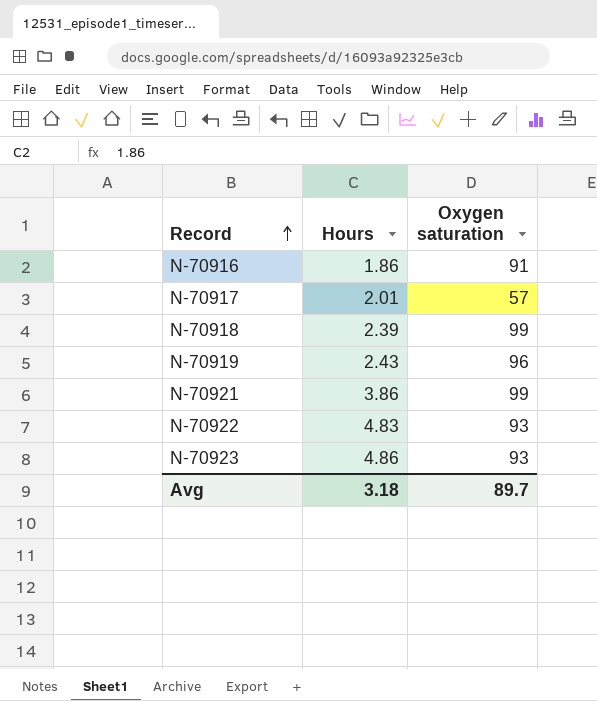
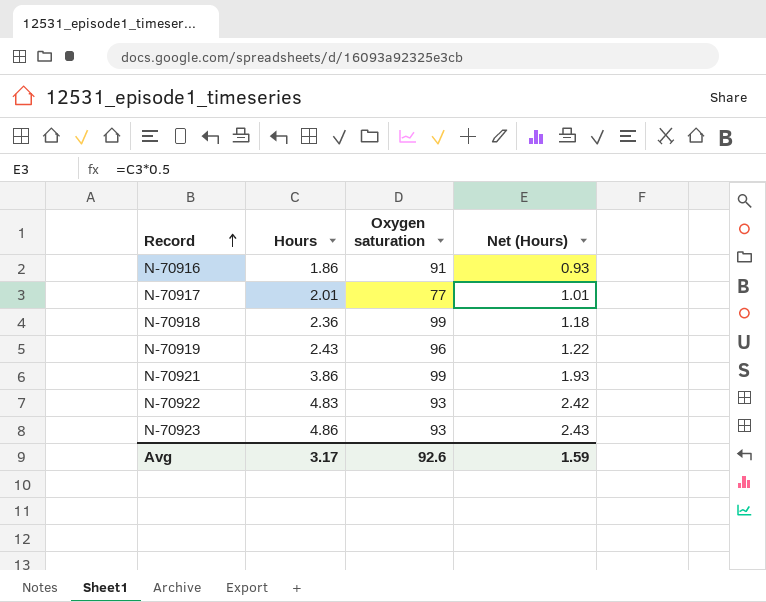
column Net (Hours) | formula: none -> [Hours] * 0.5
N-70917 | Oxygen saturation: 57 -> 77
N-70918 | Hours: 2.39 -> 2.36
Avg | Hours: 3.18 -> 3.17
Avg | Oxygen saturation: 89.7 -> 92.6

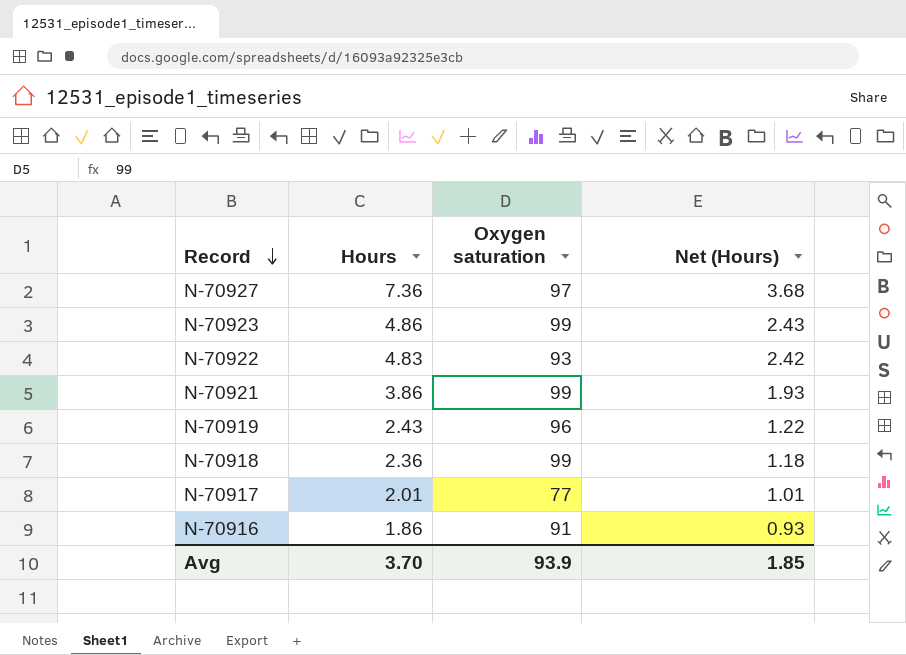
row order: Record ascending -> Record descending
row N-70927: none -> 7.36 | 97 | 3.68
N-70923 | Oxygen saturation: 93 -> 99
Avg | Hours: 3.17 -> 3.70
Avg | Oxygen saturation: 92.6 -> 93.9
Avg | Net (Hours): 1.59 -> 1.85

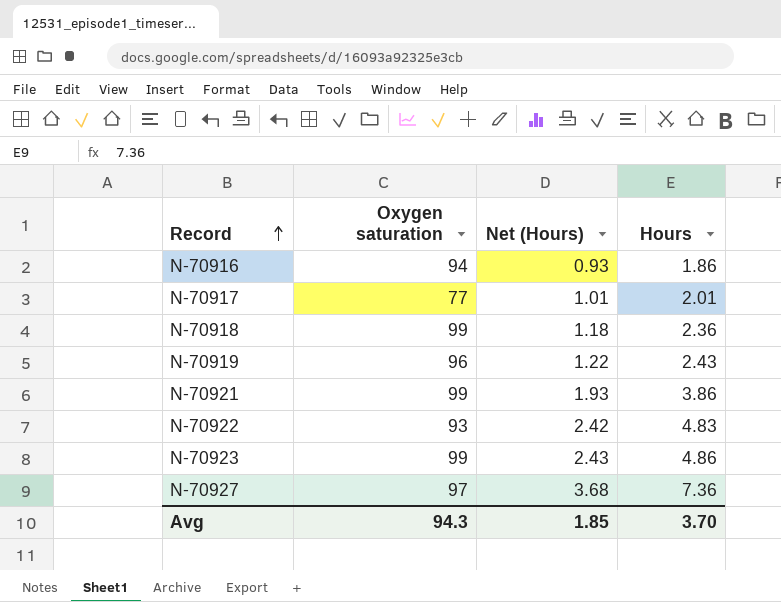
row order: Record descending -> Record ascending
column Hours | position: 2 -> 4
N-70916 | Oxygen saturation: 91 -> 94
Avg | Oxygen saturation: 93.9 -> 94.3

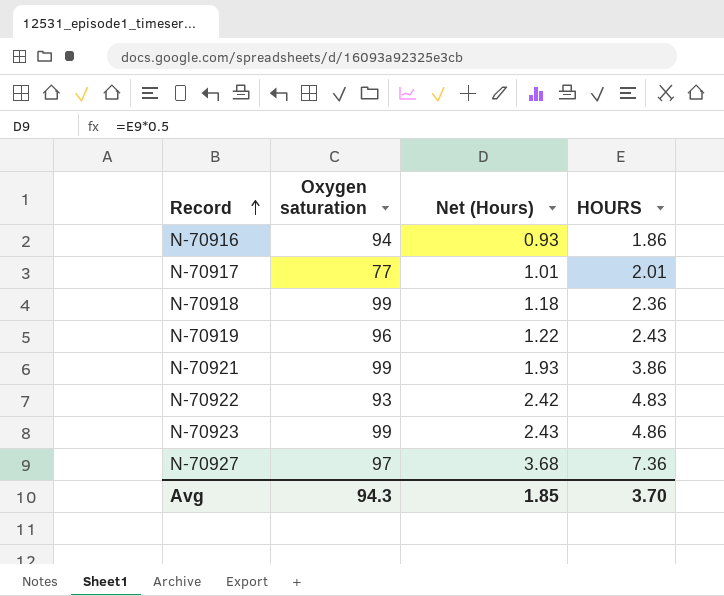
column name: Hours -> HOURS

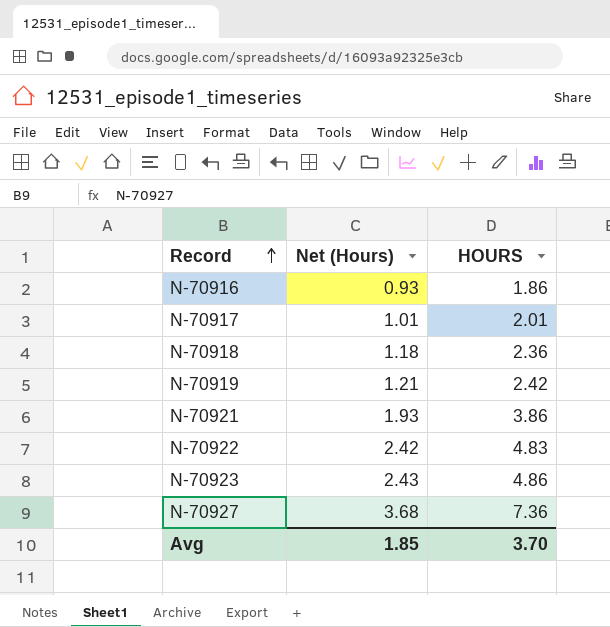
column Oxygen saturation | position: 2 -> none
N-70919 | Net (Hours): 1.22 -> 1.21
N-70919 | HOURS: 2.43 -> 2.42

